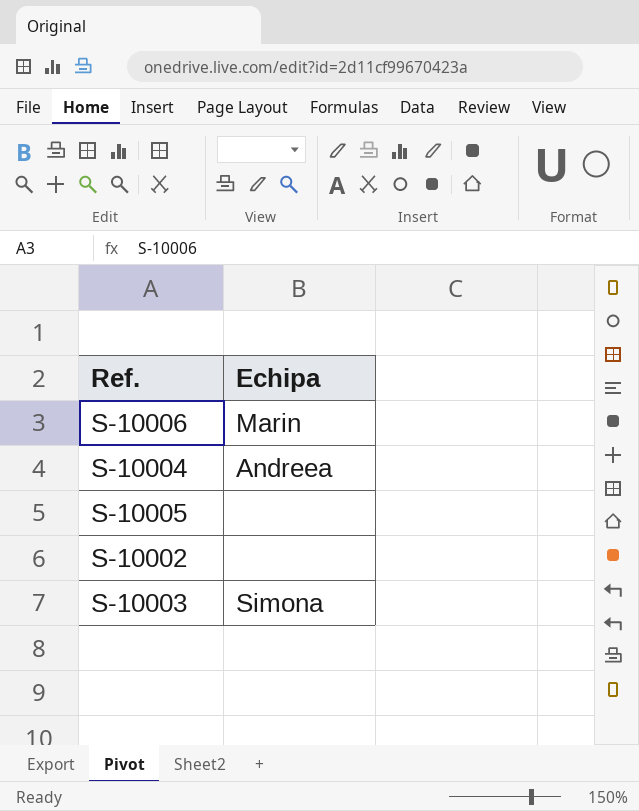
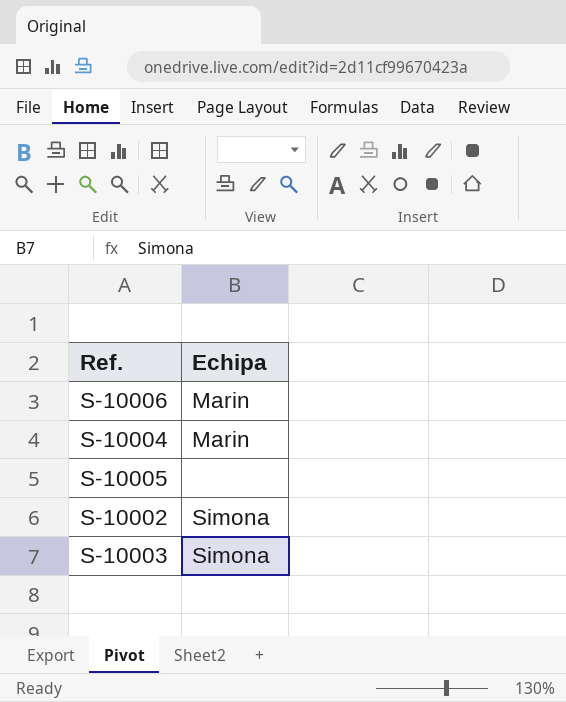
S-10004 | Echipa: Andreea -> Marin
S-10002 | Echipa: none -> Simona

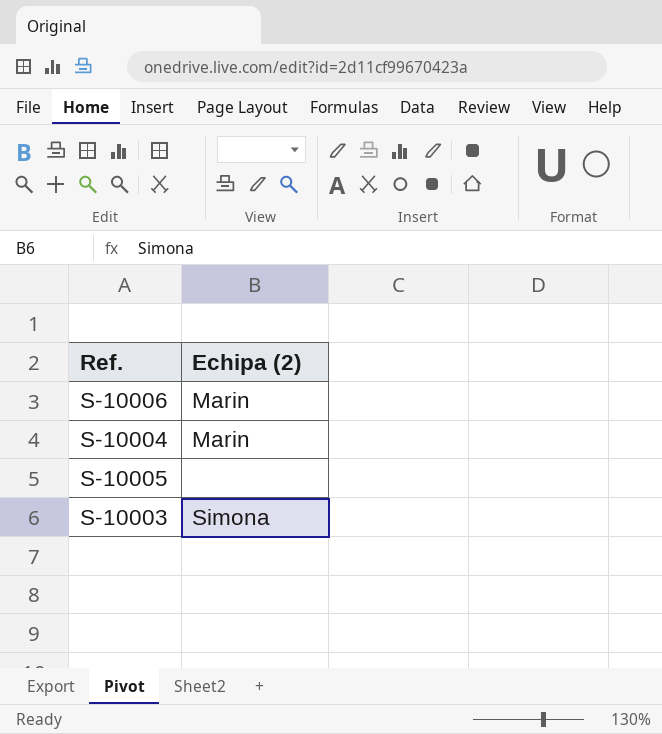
column name: Echipa -> Echipa (2)
row S-10002: Simona -> none

